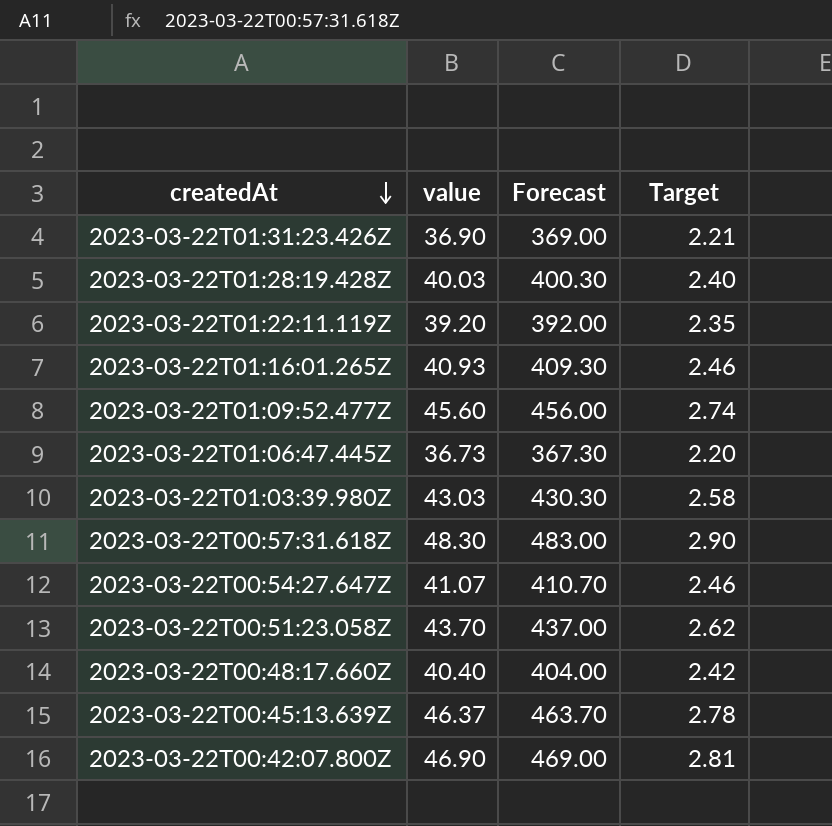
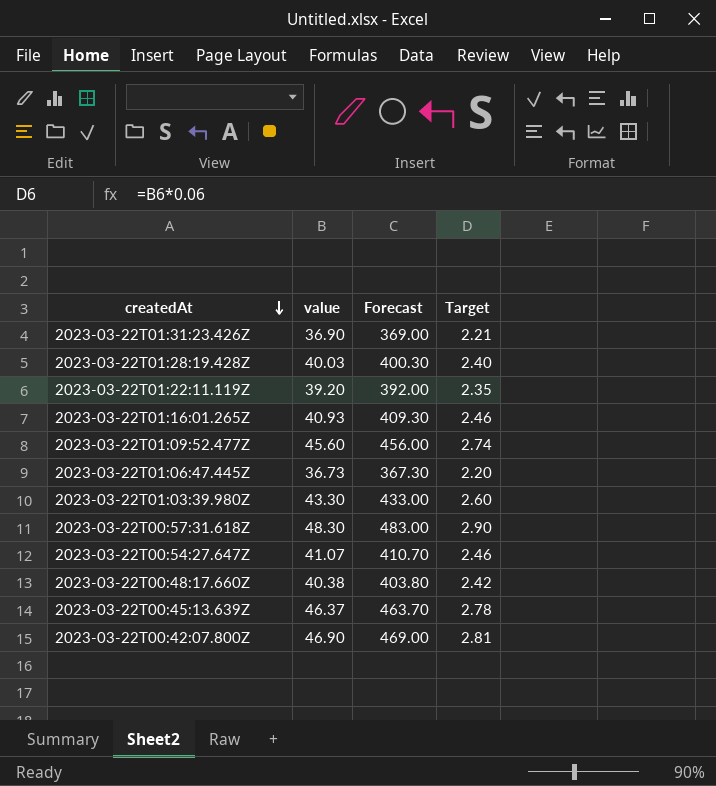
row 2023-03-22T00:51:23.058Z: 43.70 | 437.00 | 2.62 -> none
2023-03-22T01:03:39.980Z | value: 43.03 -> 43.30
2023-03-22T01:03:39.980Z | Forecast: 430.30 -> 433.00
2023-03-22T01:03:39.980Z | Target: 2.58 -> 2.60
2023-03-22T00:48:17.660Z | value: 40.40 -> 40.38
2023-03-22T00:48:17.660Z | Forecast: 404.00 -> 403.80

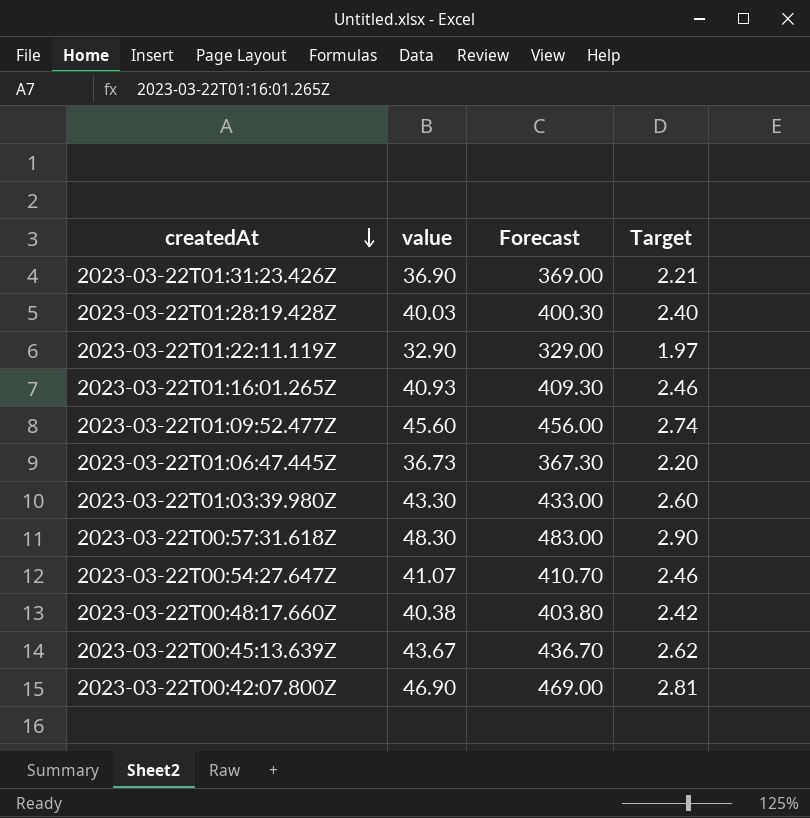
2023-03-22T01:22:11.119Z | value: 39.20 -> 32.90
2023-03-22T01:22:11.119Z | Forecast: 392.00 -> 329.00
2023-03-22T01:22:11.119Z | Target: 2.35 -> 1.97
2023-03-22T00:45:13.639Z | value: 46.37 -> 43.67
2023-03-22T00:45:13.639Z | Forecast: 463.70 -> 436.70
2023-03-22T00:45:13.639Z | Target: 2.78 -> 2.62

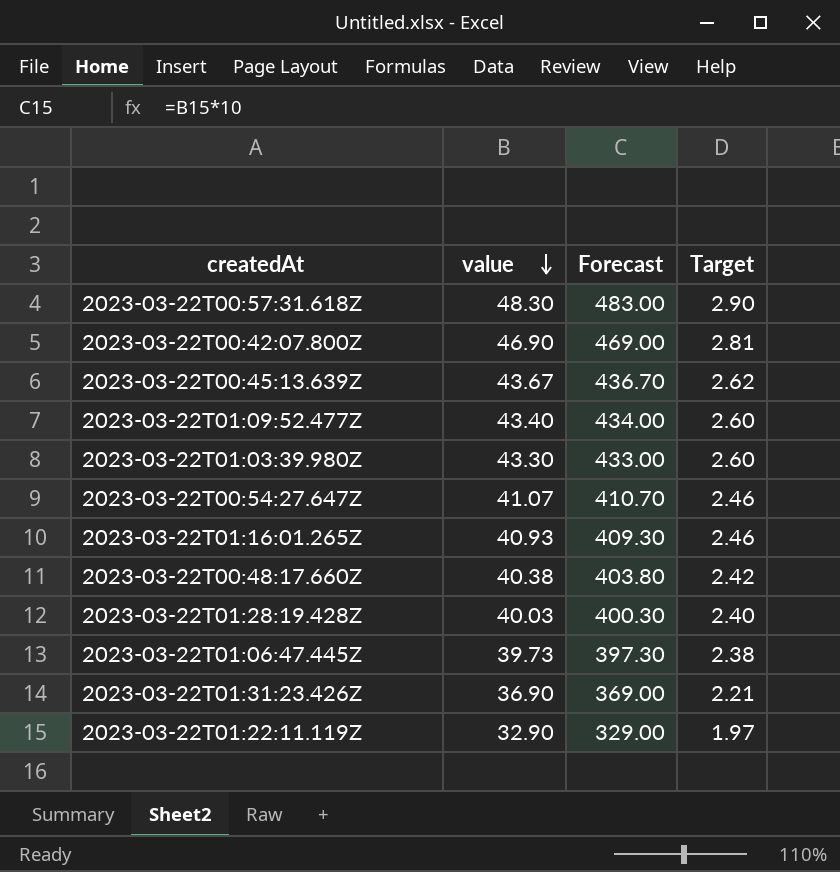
row order: createdAt descending -> value descending
2023-03-22T01:09:52.477Z | value: 45.60 -> 43.40
2023-03-22T01:09:52.477Z | Forecast: 456.00 -> 434.00
2023-03-22T01:09:52.477Z | Target: 2.74 -> 2.60
2023-03-22T01:06:47.445Z | value: 36.73 -> 39.73
2023-03-22T01:06:47.445Z | Forecast: 367.30 -> 397.30
2023-03-22T01:06:47.445Z | Target: 2.20 -> 2.38

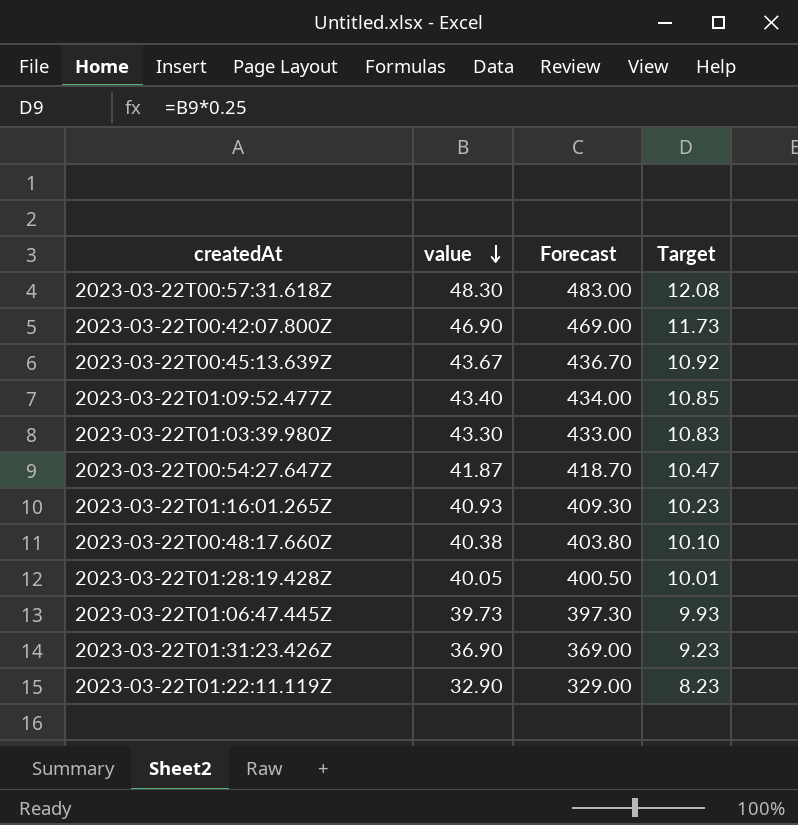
column Target | formula: [value] * 0.06 -> [value] * 0.25
2023-03-22T00:54:27.647Z | value: 41.07 -> 41.87
2023-03-22T00:54:27.647Z | Forecast: 410.70 -> 418.70
2023-03-22T01:28:19.428Z | value: 40.03 -> 40.05
2023-03-22T01:28:19.428Z | Forecast: 400.30 -> 400.50

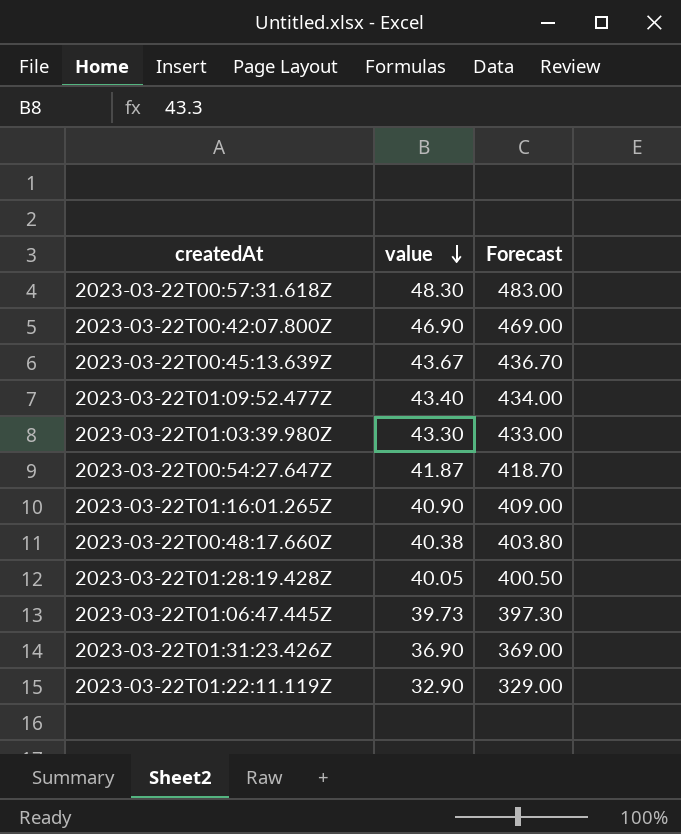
column Target | formula: [value] * 0.25 -> none
2023-03-22T01:16:01.265Z | value: 40.93 -> 40.90
2023-03-22T01:16:01.265Z | Forecast: 409.30 -> 409.00

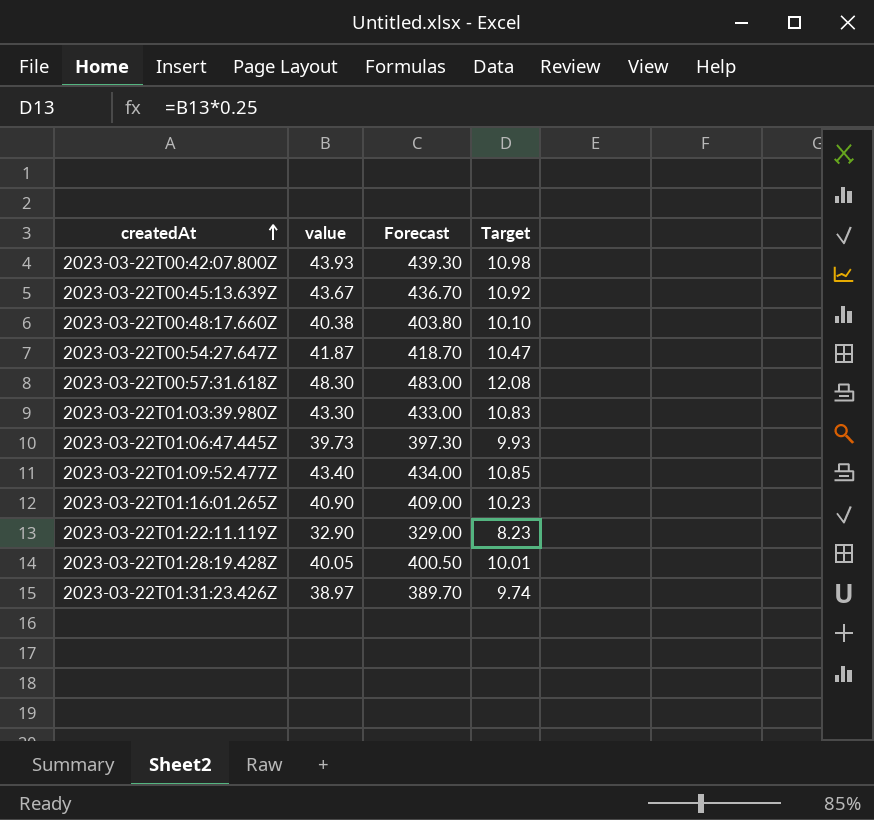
row order: value descending -> createdAt ascending
column Target | formula: none -> [value] * 0.25
2023-03-22T00:42:07.800Z | value: 46.90 -> 43.93
2023-03-22T00:42:07.800Z | Forecast: 469.00 -> 439.30
2023-03-22T01:31:23.426Z | value: 36.90 -> 38.97
2023-03-22T01:31:23.426Z | Forecast: 369.00 -> 389.70

